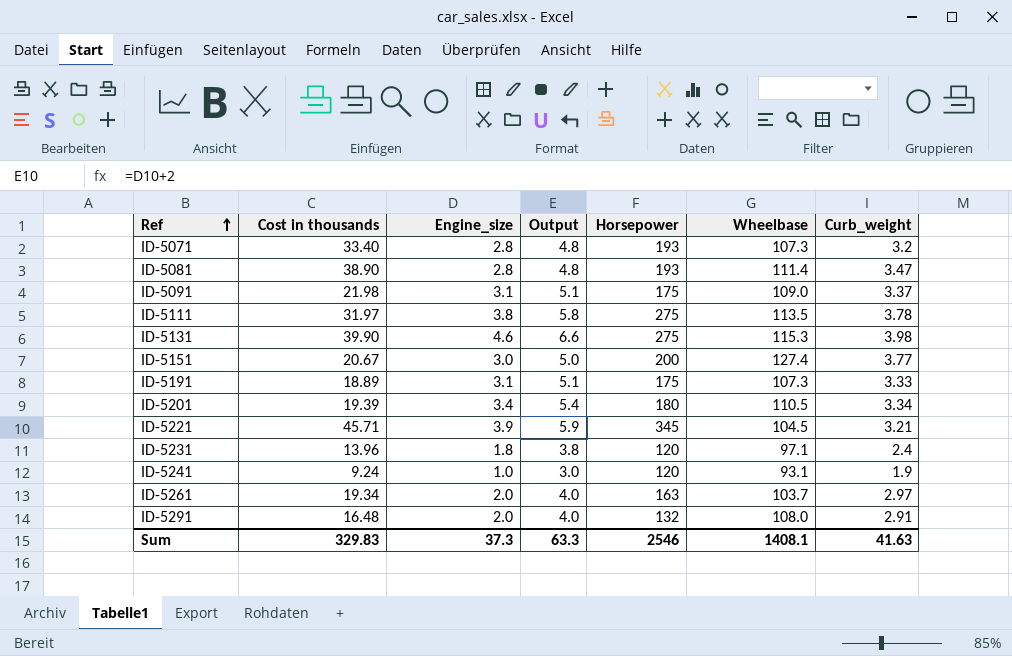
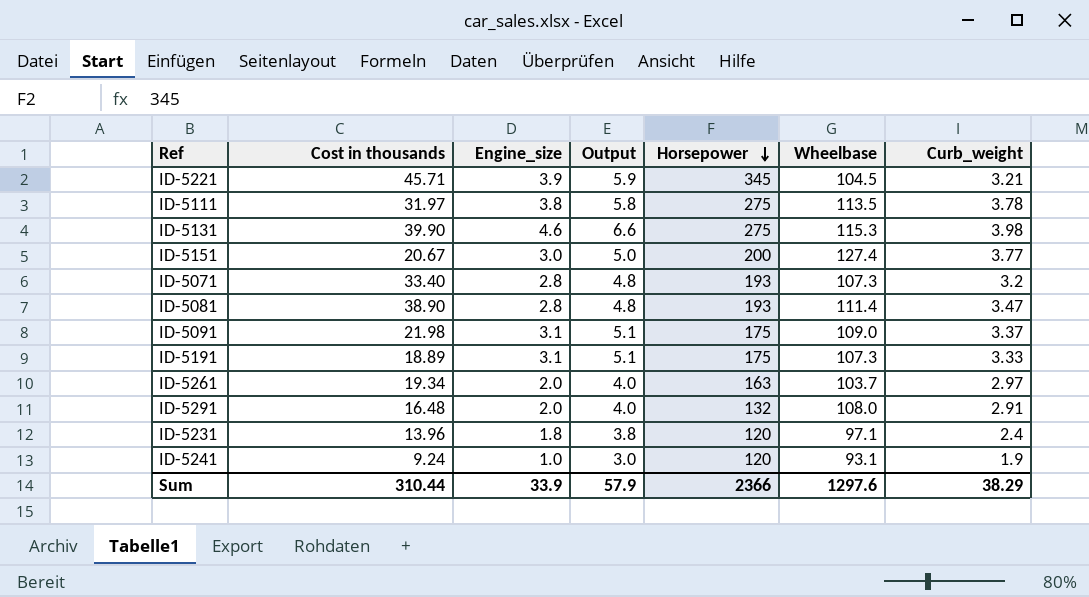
row order: Ref ascending -> Horsepower descending
row ID-5201: 19.39 | 3.4 | 5.4 | 180 | 110.5 | 3.34 -> none
Sum | Cost in thousands: 329.83 -> 310.44
Sum | Engine_size: 37.3 -> 33.9
Sum | Output: 63.3 -> 57.9
Sum | Horsepower: 2546 -> 2366
Sum | Wheelbase: 1408.1 -> 1297.6
Sum | Curb_weight: 41.63 -> 38.29

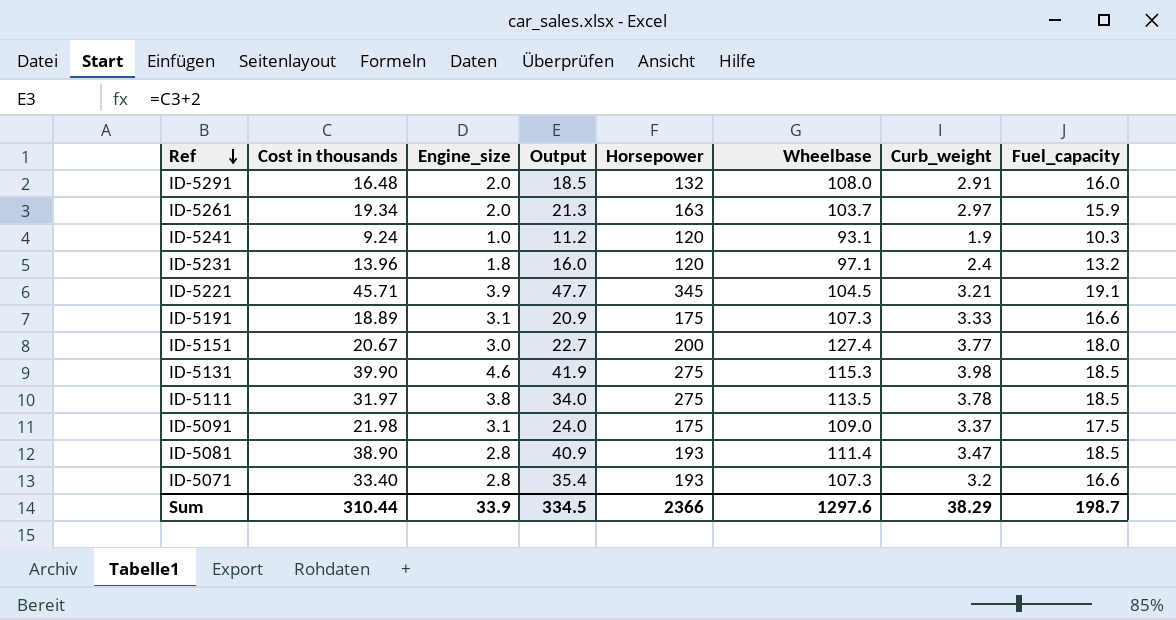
row order: Horsepower descending -> Ref descending
column Output | formula: [Engine_size] + 2 -> [Cost in thousands] + 2
column Fuel_capacity | position: none -> 8
Sum | Output: 57.9 -> 334.5

